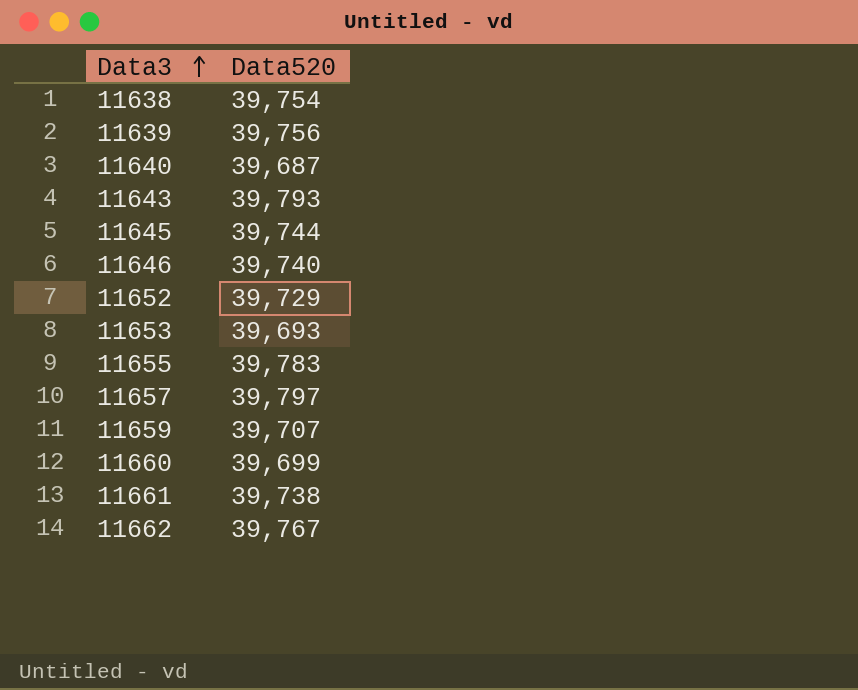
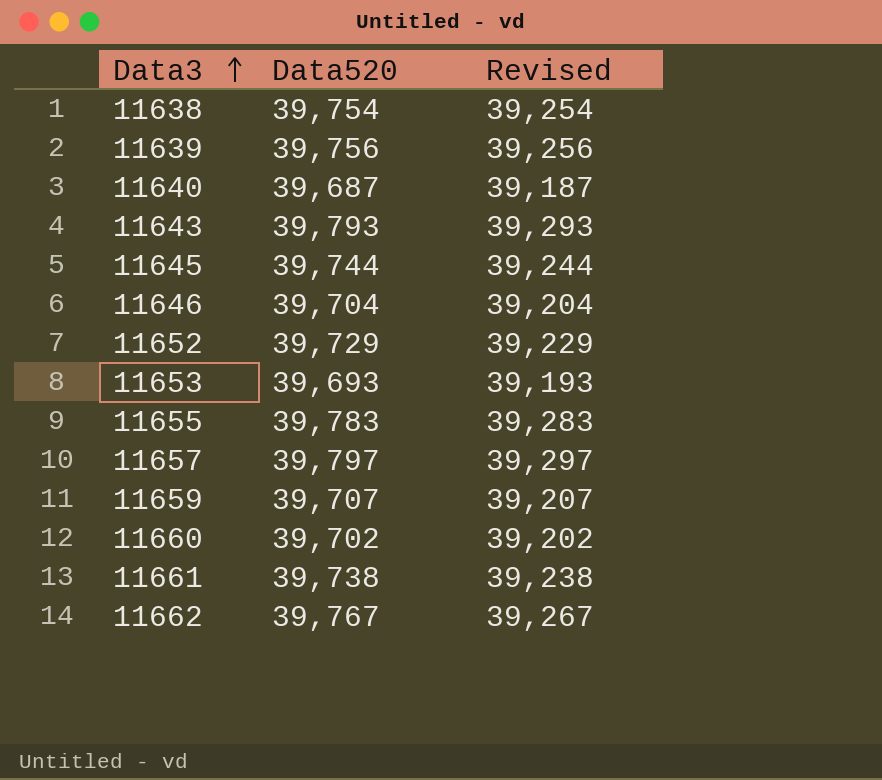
column Revised | formula: none -> [Data520] - 500
11646 | Data520: 39,740 -> 39,704
11660 | Data520: 39,699 -> 39,702

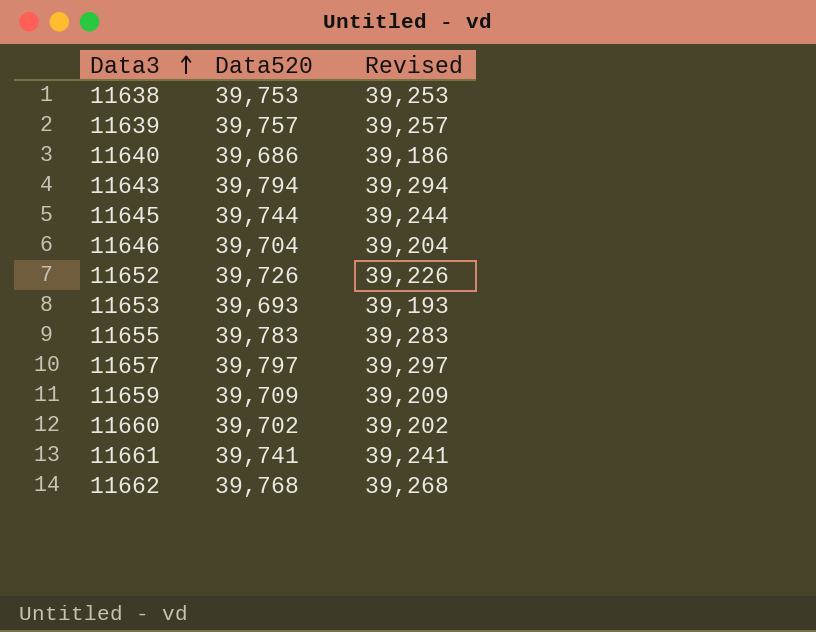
11638 | Data520: 39,754 -> 39,753
11638 | Revised: 39,254 -> 39,253
11639 | Data520: 39,756 -> 39,757
11639 | Revised: 39,256 -> 39,257
11640 | Data520: 39,687 -> 39,686
11640 | Revised: 39,187 -> 39,186
11643 | Data520: 39,793 -> 39,794
11643 | Revised: 39,293 -> 39,294
11652 | Data520: 39,729 -> 39,726
11652 | Revised: 39,229 -> 39,226
11659 | Data520: 39,707 -> 39,709
11659 | Revised: 39,207 -> 39,209
11661 | Data520: 39,738 -> 39,741
11661 | Revised: 39,238 -> 39,241
11662 | Data520: 39,767 -> 39,768
11662 | Revised: 39,267 -> 39,268

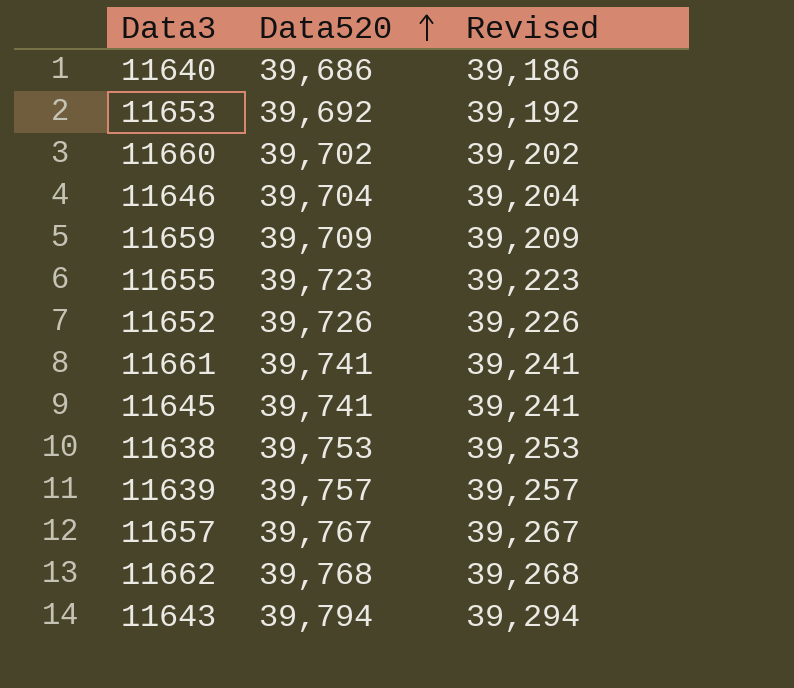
row order: Data3 ascending -> Data520 ascending
11653 | Data520: 39,693 -> 39,692
11653 | Revised: 39,193 -> 39,192
11655 | Data520: 39,783 -> 39,723
11655 | Revised: 39,283 -> 39,223
11645 | Data520: 39,744 -> 39,741
11645 | Revised: 39,244 -> 39,241
11657 | Data520: 39,797 -> 39,767
11657 | Revised: 39,297 -> 39,267

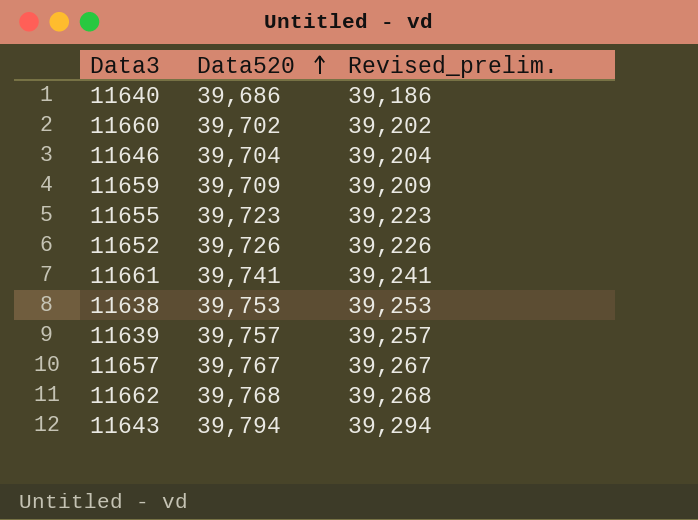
column name: Revised -> Revised_prelim.
row 11653: 39,692 | 39,192 -> none
row 11645: 39,741 | 39,241 -> none

